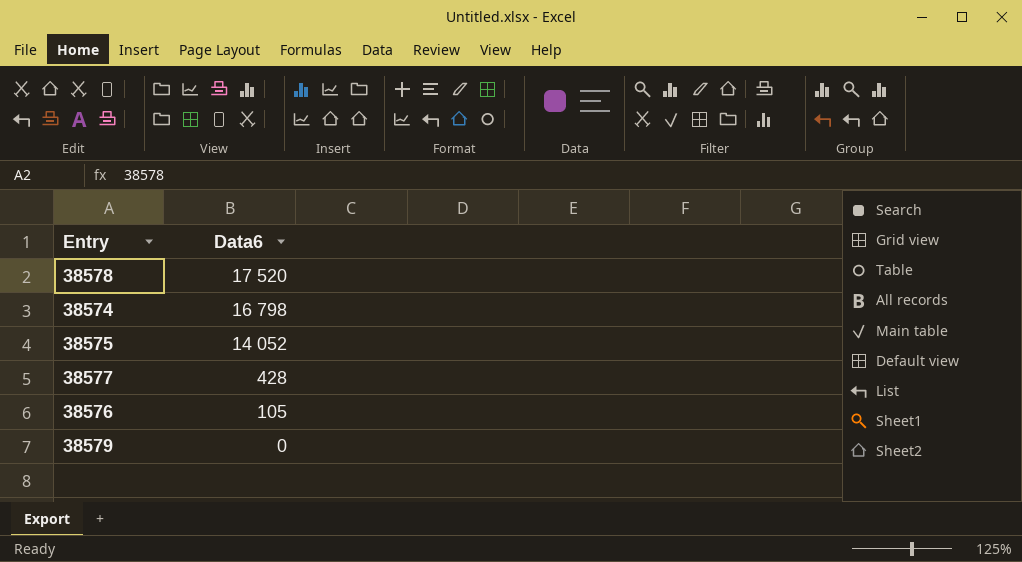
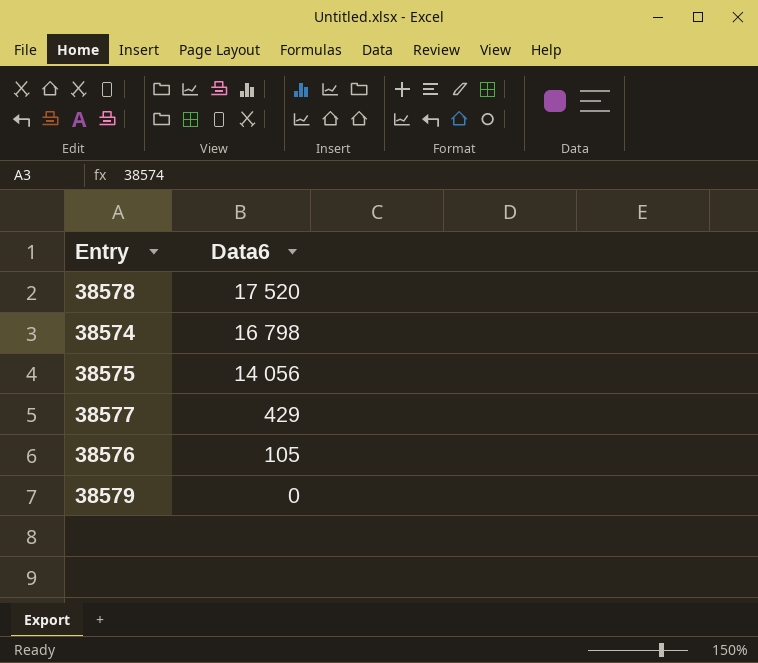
38575 | Data6: 14 052 -> 14 056
38577 | Data6: 428 -> 429

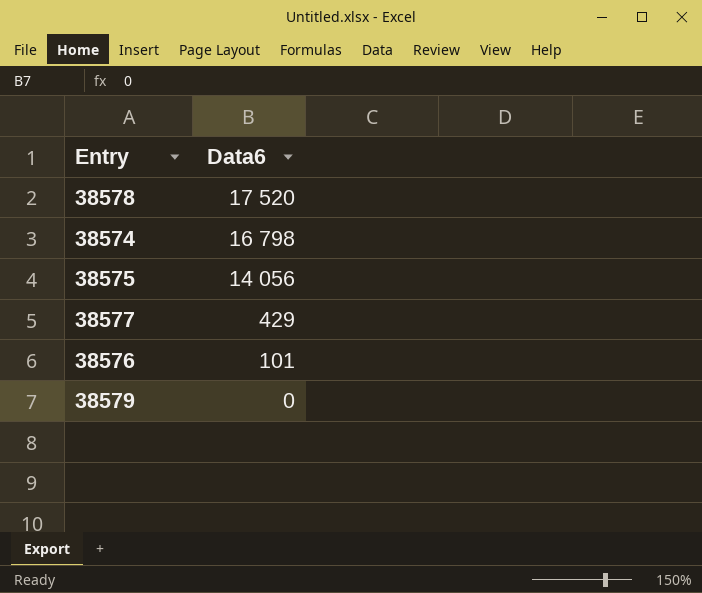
38576 | Data6: 105 -> 101

